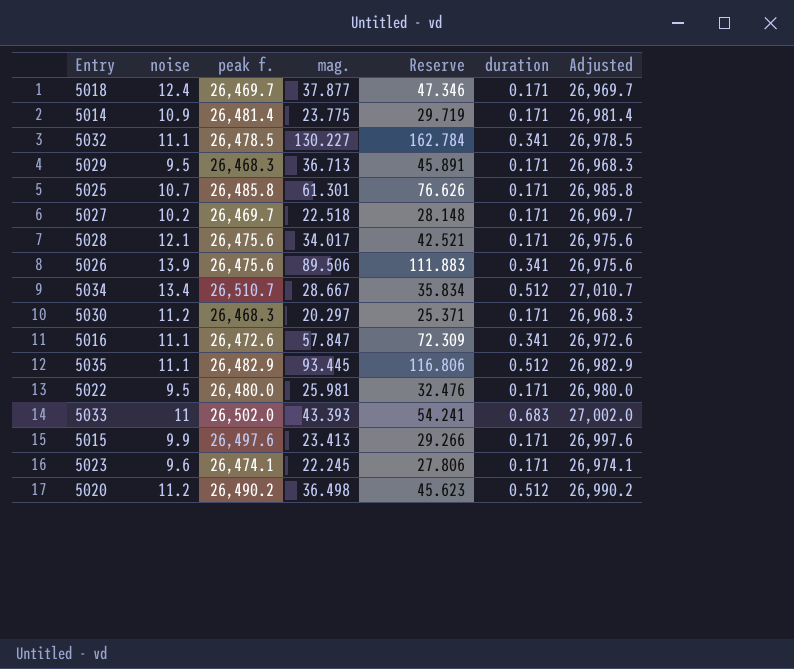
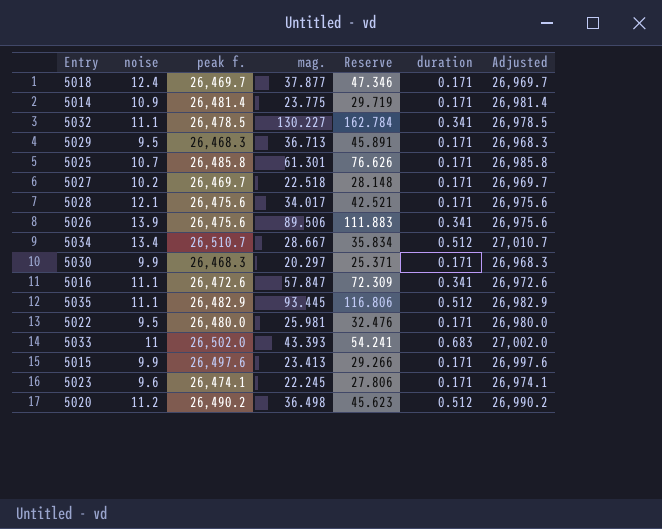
5030 | noise: 11.2 -> 9.9

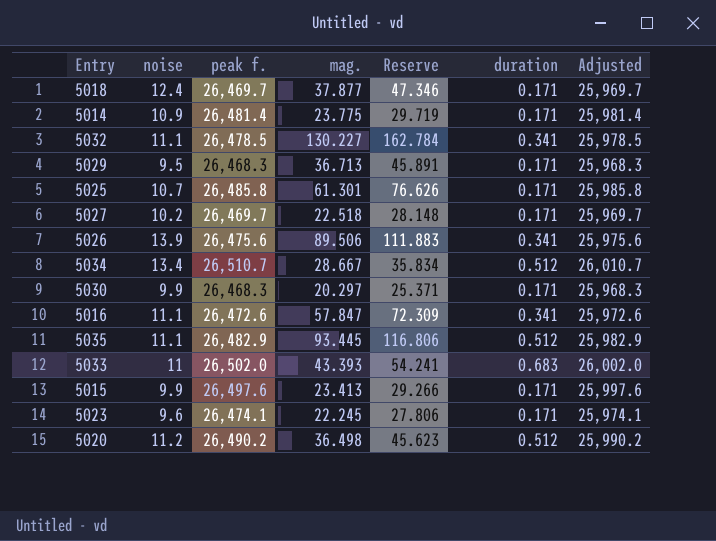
column Adjusted | formula: [peak f.] + 500 -> [peak f.] - 500
row 5028: 12.1 | 26,475.6 | 34.017 | 42.521 | 0.171 | 26,975.6 -> none
row 5022: 9.5 | 26,480.0 | 25.981 | 32.476 | 0.171 | 26,980.0 -> none

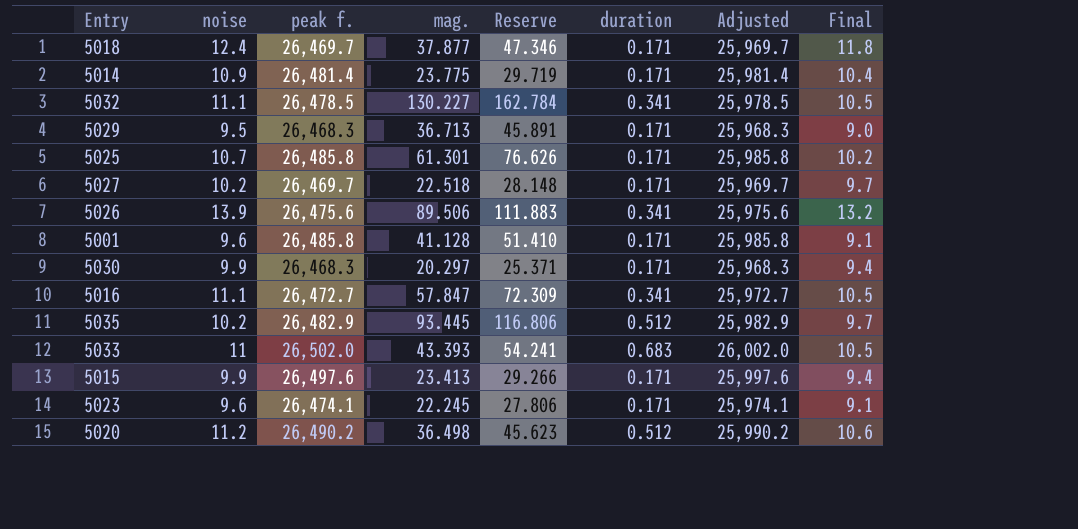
column Final | formula: none -> [noise] * 0.95
row 5034: 13.4 | 26,510.7 | 28.667 | 35.834 | 0.512 | 26,010.7 -> none
row 5001: none -> 9.6 | 26,485.8 | 41.128 | 51.410 | 0.171 | 25,985.8 | 9.1
5016 | peak f.: 26,472.6 -> 26,472.7
5016 | Adjusted: 25,972.6 -> 25,972.7
5035 | noise: 11.1 -> 10.2

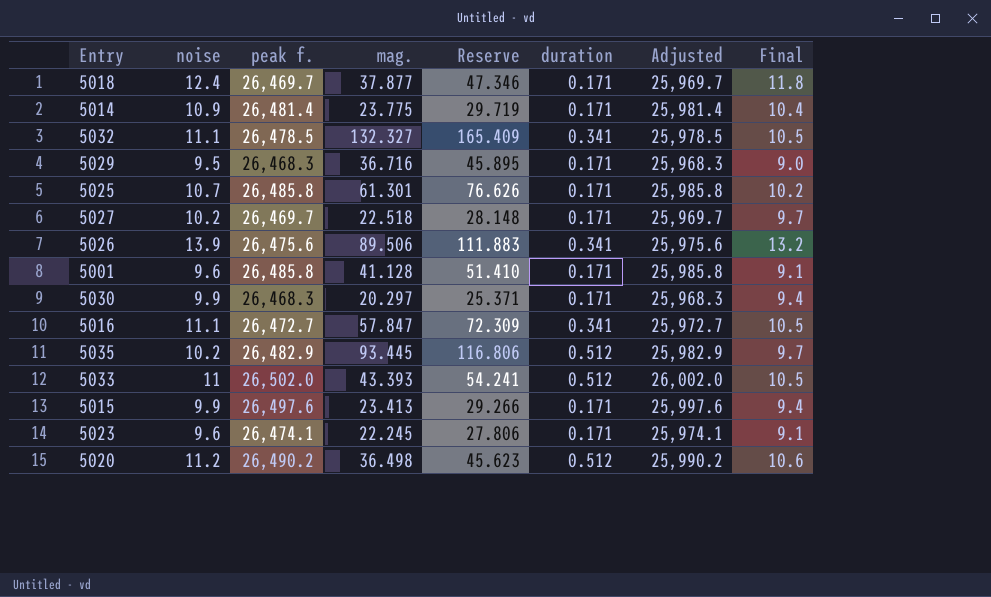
5032 | mag.: 130.227 -> 132.327
5032 | Reserve: 162.784 -> 165.409
5029 | mag.: 36.713 -> 36.716
5029 | Reserve: 45.891 -> 45.895
5033 | duration: 0.683 -> 0.512

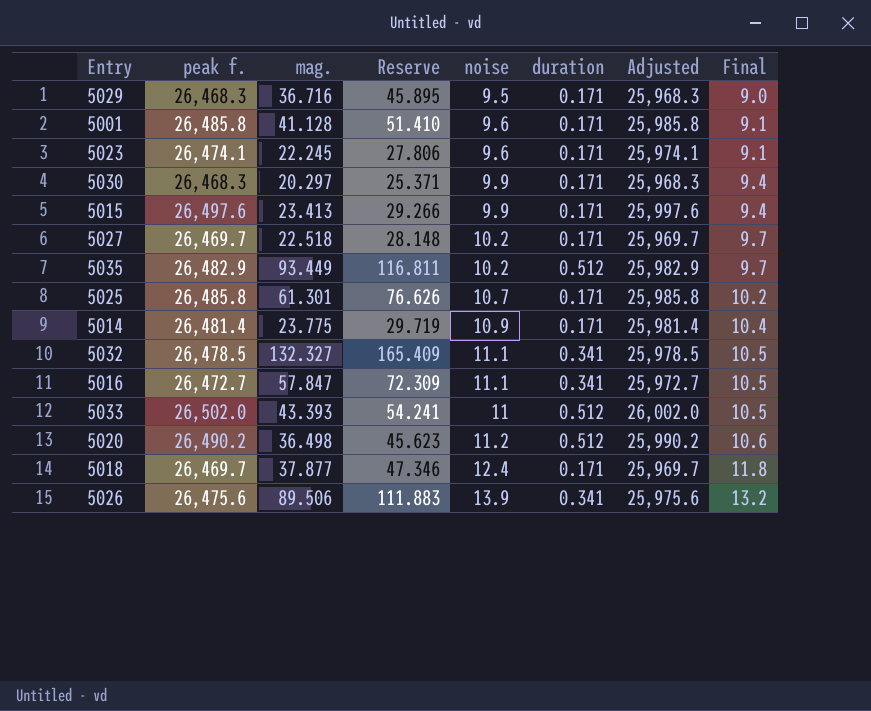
row order: none -> Final ascending
column noise | position: 2 -> 5
5035 | mag.: 93.445 -> 93.449
5035 | Reserve: 116.806 -> 116.811

